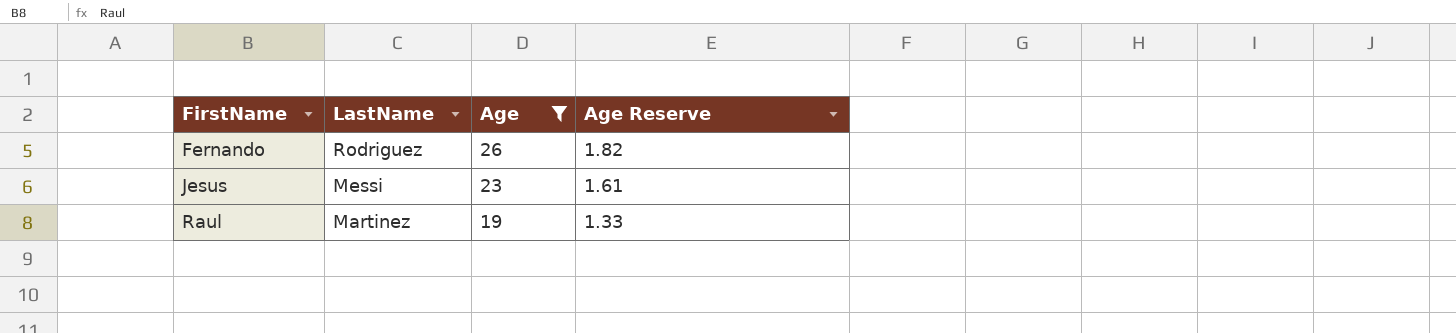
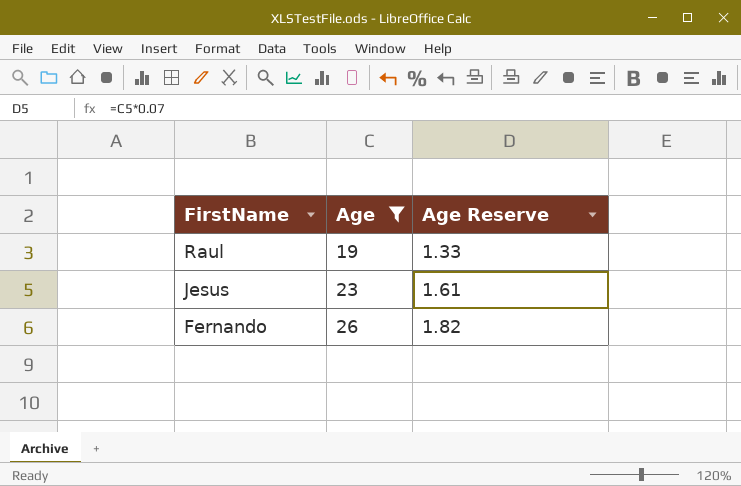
row order: FirstName ascending -> FirstName descending
column LastName | position: 2 -> none

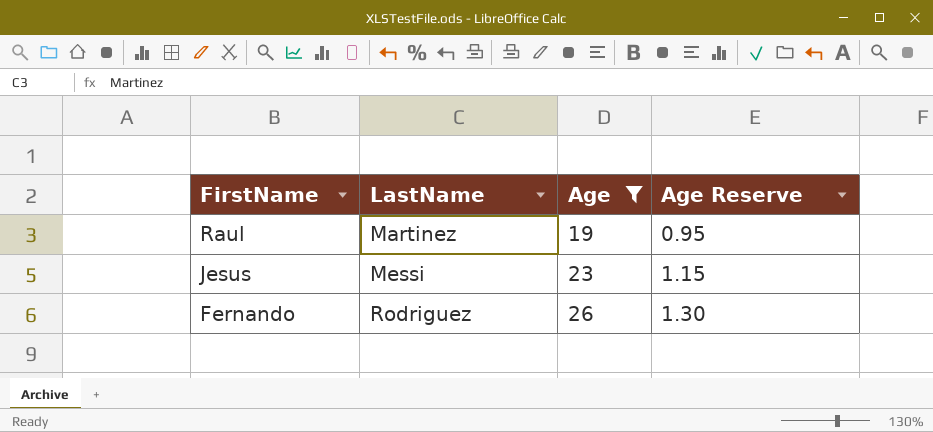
column LastName | position: none -> 2
column Age Reserve | formula: [Age] * 0.07 -> [Age] * 0.05

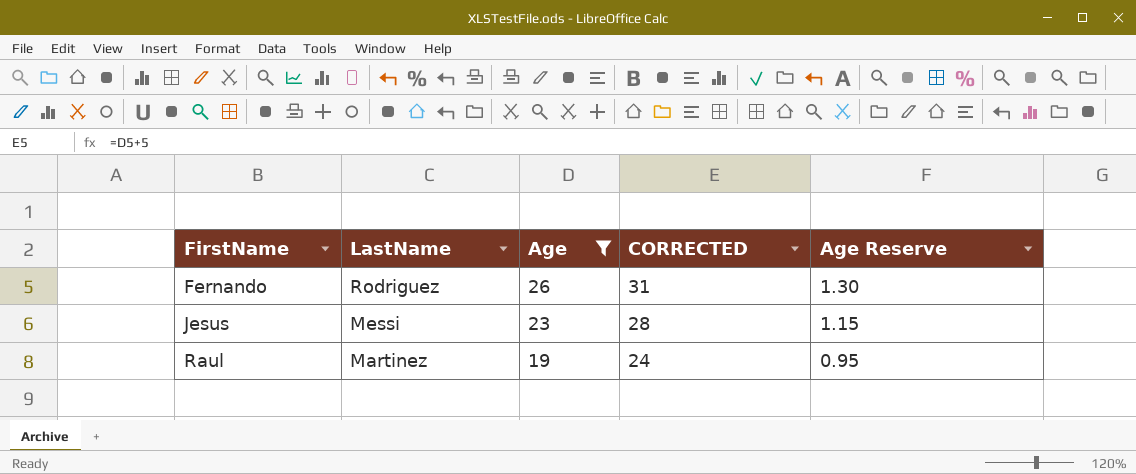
row order: FirstName descending -> FirstName ascending
column CORRECTED | formula: none -> [Age] + 5

